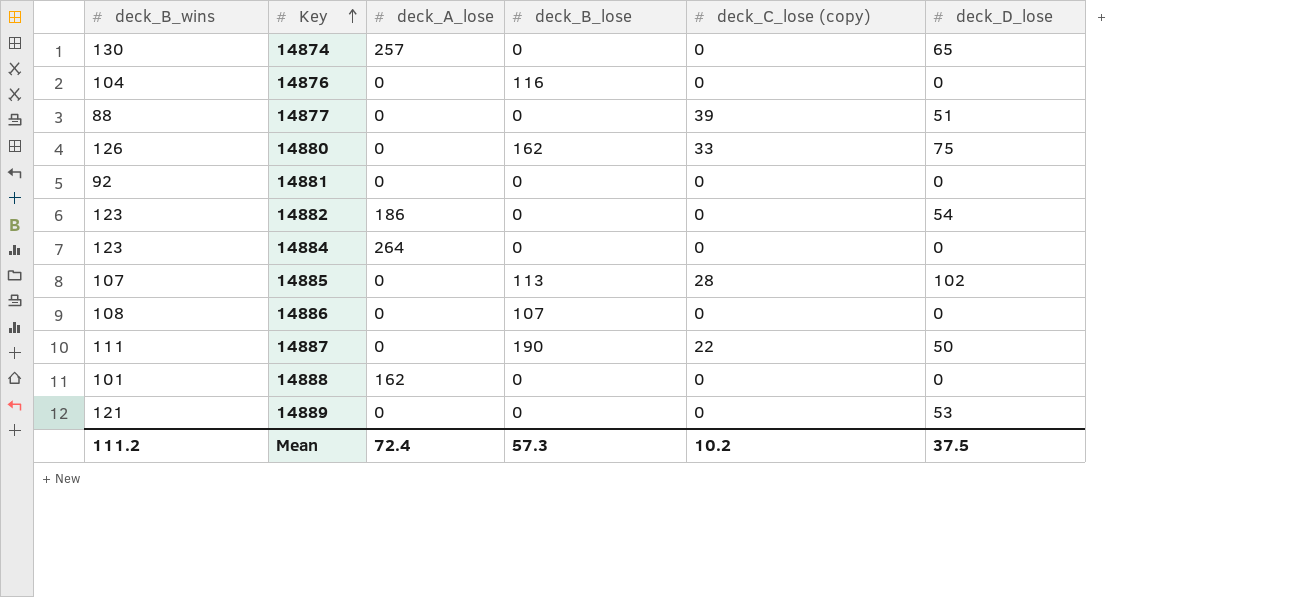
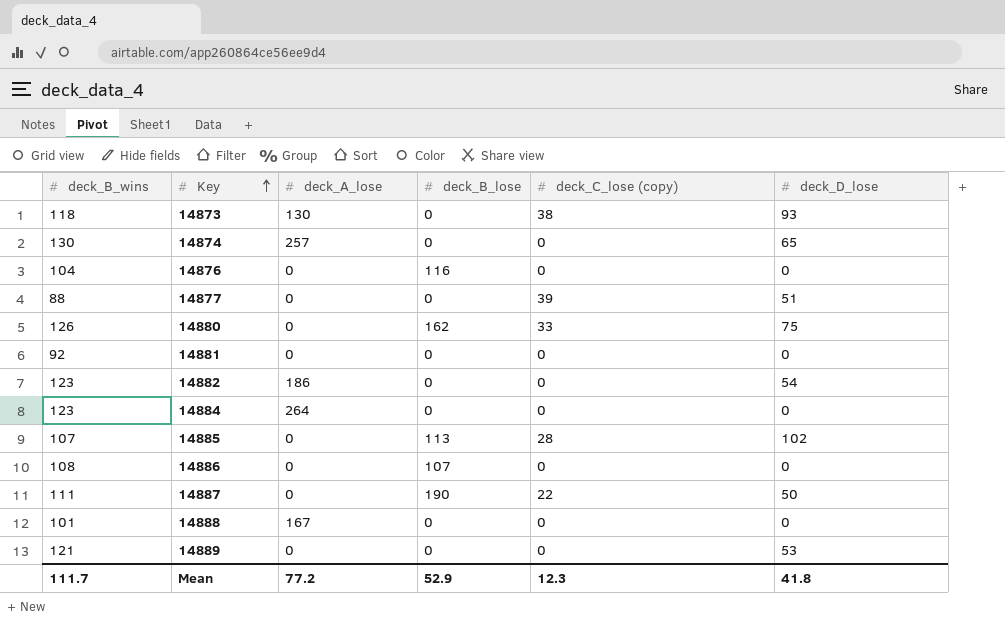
row 14873: none -> 118 | 130 | 0 | 38 | 93
14888 | deck_A_lose: 162 -> 167
Mean | deck_B_wins: 111.2 -> 111.7
Mean | deck_A_lose: 72.4 -> 77.2
Mean | deck_B_lose: 57.3 -> 52.9
Mean | deck_C_lose (copy): 10.2 -> 12.3
Mean | deck_D_lose: 37.5 -> 41.8

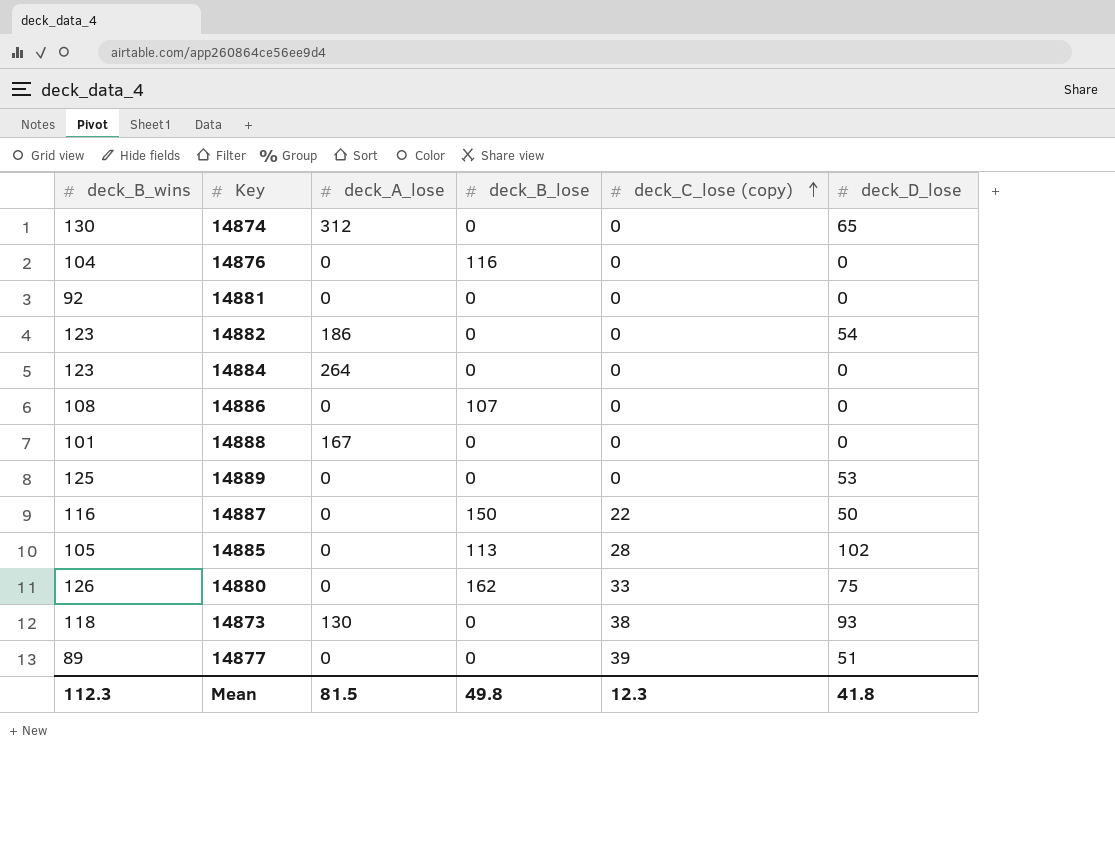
row order: Key ascending -> deck_C_lose (copy) ascending
14874 | deck_A_lose: 257 -> 312
14889 | deck_B_wins: 121 -> 125
14887 | deck_B_wins: 111 -> 116
14887 | deck_B_lose: 190 -> 150
14885 | deck_B_wins: 107 -> 105
14877 | deck_B_wins: 88 -> 89
Mean | deck_B_wins: 111.7 -> 112.3
Mean | deck_A_lose: 77.2 -> 81.5
Mean | deck_B_lose: 52.9 -> 49.8

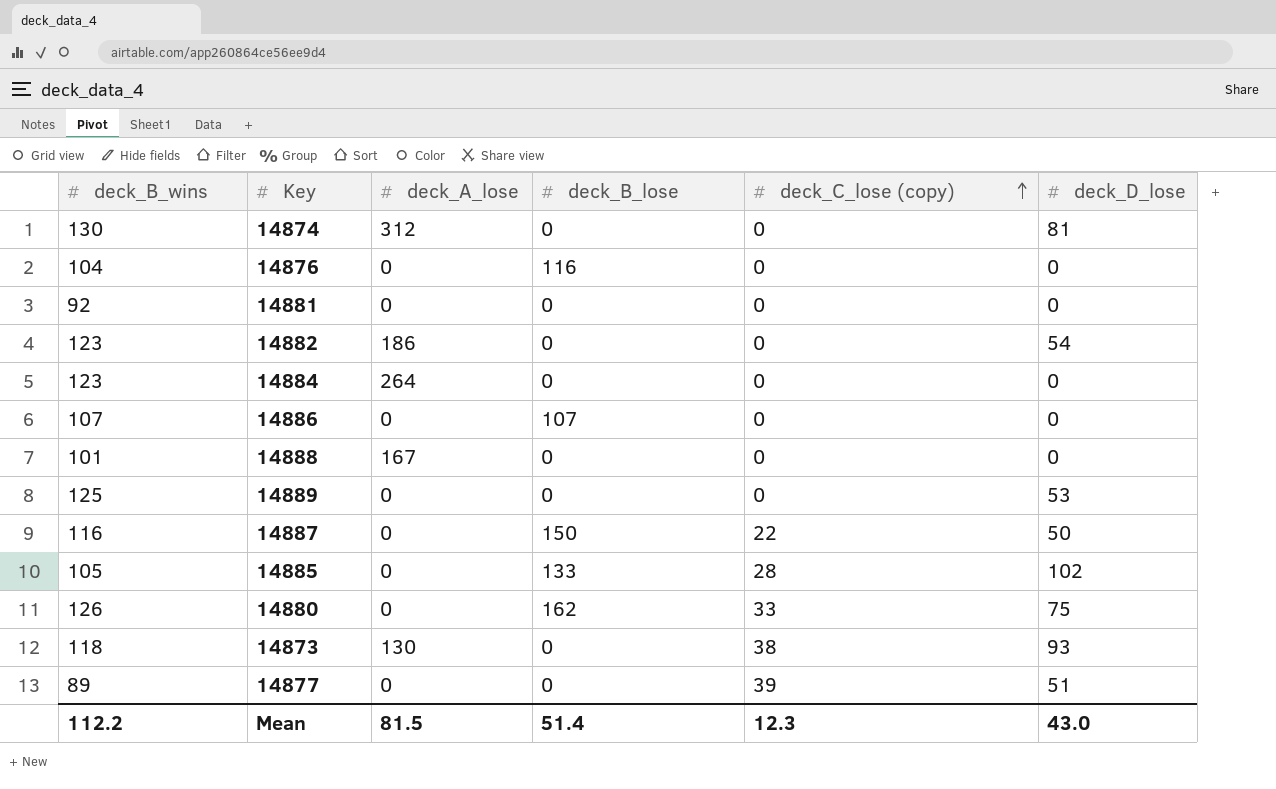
14874 | deck_D_lose: 65 -> 81
14886 | deck_B_wins: 108 -> 107
14885 | deck_B_lose: 113 -> 133
Mean | deck_B_wins: 112.3 -> 112.2
Mean | deck_B_lose: 49.8 -> 51.4
Mean | deck_D_lose: 41.8 -> 43.0

